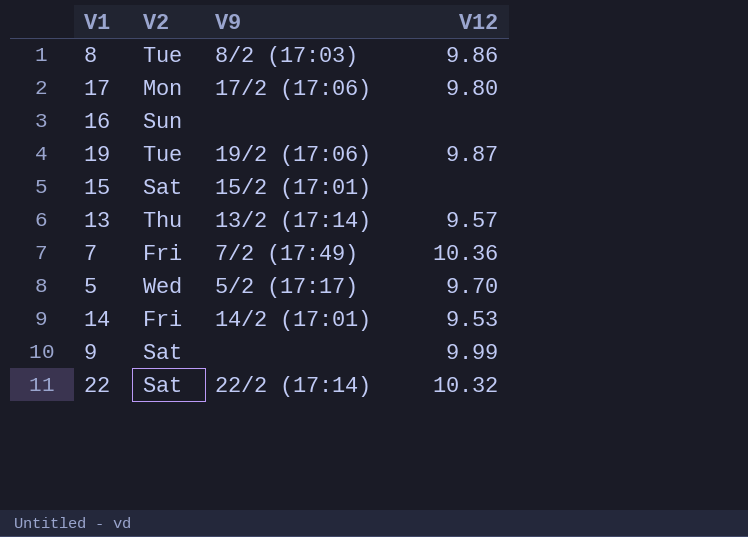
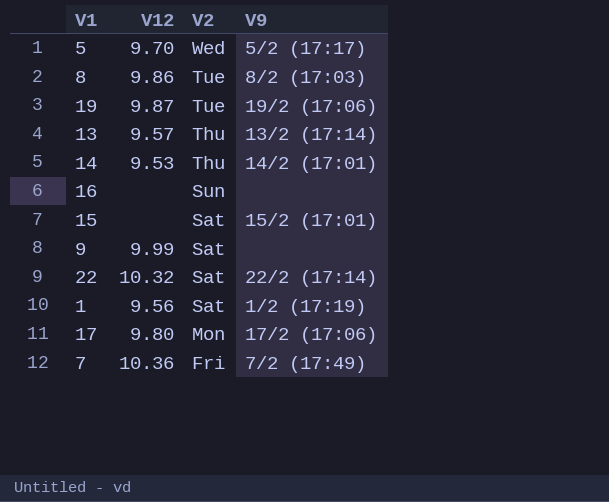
row order: none -> V2 descending
column V12 | position: 4 -> 2
14 | V2: Fri -> Thu
row 1: none -> 9.56 | Sat | 1/2 (17:19)

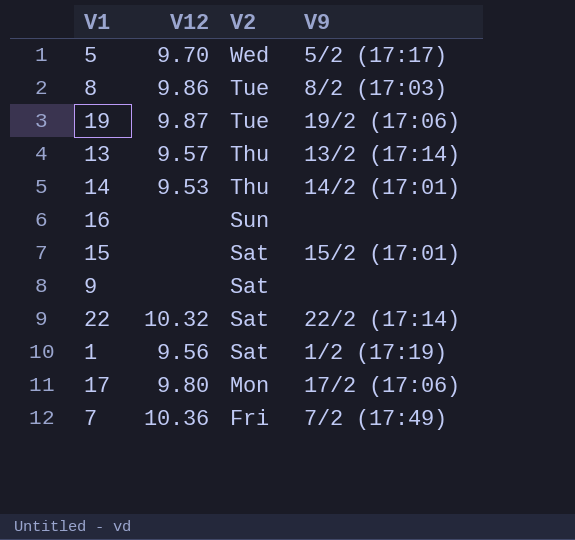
9 | V12: 9.99 -> none

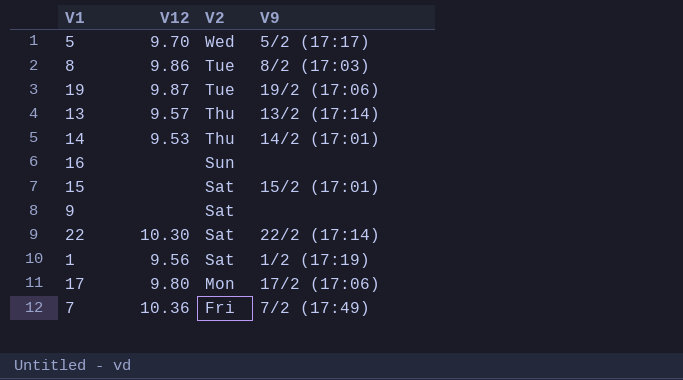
22 | V12: 10.32 -> 10.30

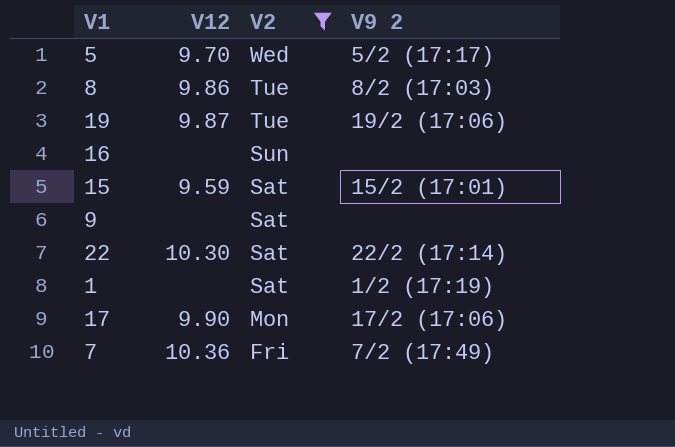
filter: none -> V2 != Thu
column name: V9 -> V9 2
15 | V12: none -> 9.59
1 | V12: 9.56 -> none
17 | V12: 9.80 -> 9.90

